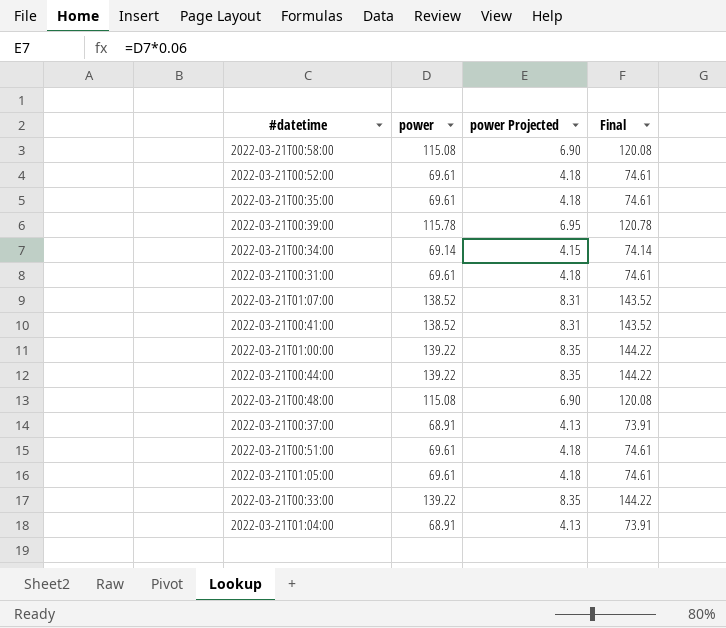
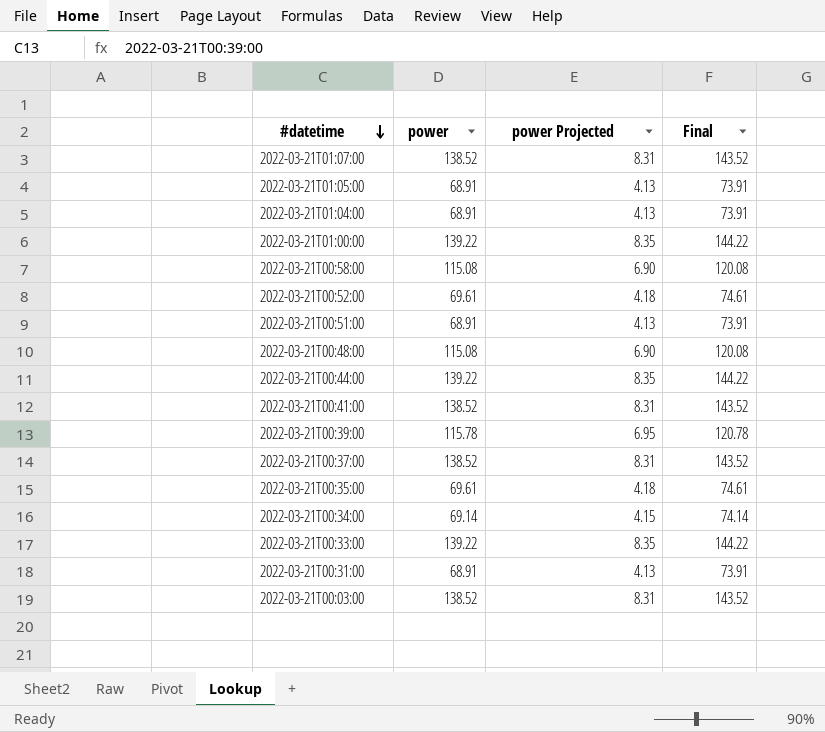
row order: none -> #datetime descending
2022-03-21T01:05:00 | power: 69.61 -> 68.91
2022-03-21T01:05:00 | power Projected: 4.18 -> 4.13
2022-03-21T01:05:00 | Final: 74.61 -> 73.91
2022-03-21T00:51:00 | power: 69.61 -> 68.91
2022-03-21T00:51:00 | power Projected: 4.18 -> 4.13
2022-03-21T00:51:00 | Final: 74.61 -> 73.91
2022-03-21T00:37:00 | power: 68.91 -> 138.52
2022-03-21T00:37:00 | power Projected: 4.13 -> 8.31
2022-03-21T00:37:00 | Final: 73.91 -> 143.52
2022-03-21T00:31:00 | power: 69.61 -> 68.91
2022-03-21T00:31:00 | power Projected: 4.18 -> 4.13
2022-03-21T00:31:00 | Final: 74.61 -> 73.91
row 2022-03-21T00:03:00: none -> 138.52 | 8.31 | 143.52

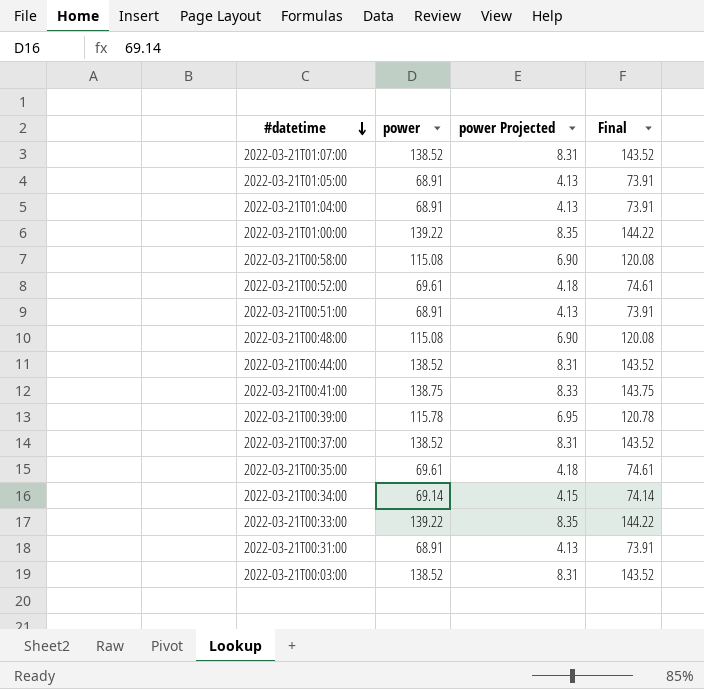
2022-03-21T00:44:00 | power: 139.22 -> 138.52
2022-03-21T00:44:00 | power Projected: 8.35 -> 8.31
2022-03-21T00:44:00 | Final: 144.22 -> 143.52
2022-03-21T00:41:00 | power: 138.52 -> 138.75
2022-03-21T00:41:00 | power Projected: 8.31 -> 8.33
2022-03-21T00:41:00 | Final: 143.52 -> 143.75

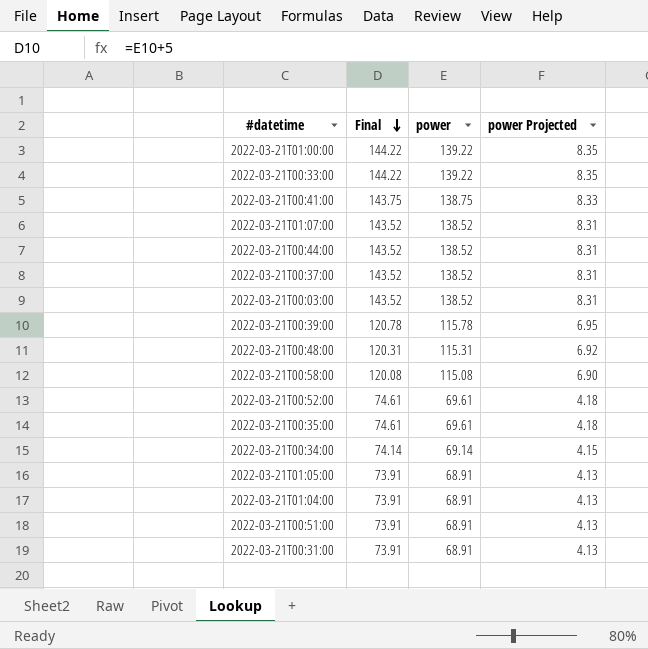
row order: #datetime descending -> Final descending
column Final | position: 4 -> 2
2022-03-21T00:48:00 | Final: 120.08 -> 120.31
2022-03-21T00:48:00 | power: 115.08 -> 115.31
2022-03-21T00:48:00 | power Projected: 6.90 -> 6.92

